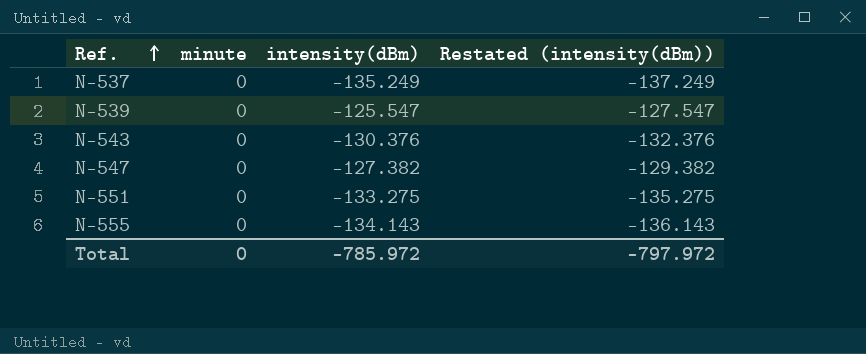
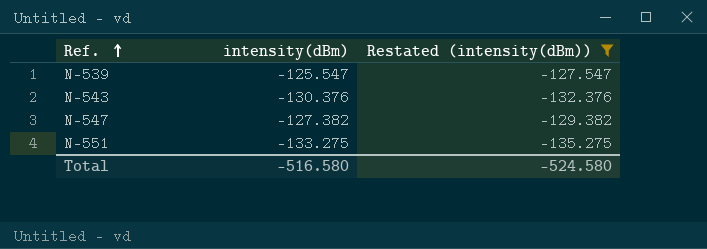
filter: none -> Restated (intensity(dBm)) >= -135.275
column minute | position: 2 -> none
Total | intensity(dBm): -785.972 -> -516.580
Total | Restated (intensity(dBm)): -797.972 -> -524.580

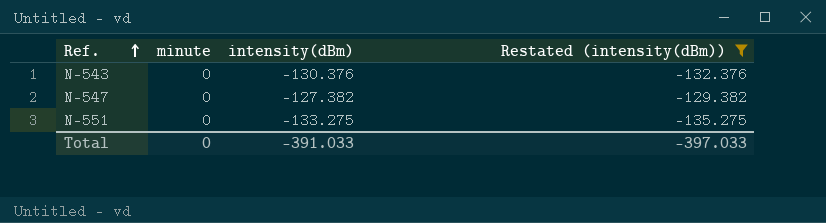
column minute | position: none -> 2
row N-539: -125.547 | -127.547 -> none
Total | intensity(dBm): -516.580 -> -391.033
Total | Restated (intensity(dBm)): -524.580 -> -397.033

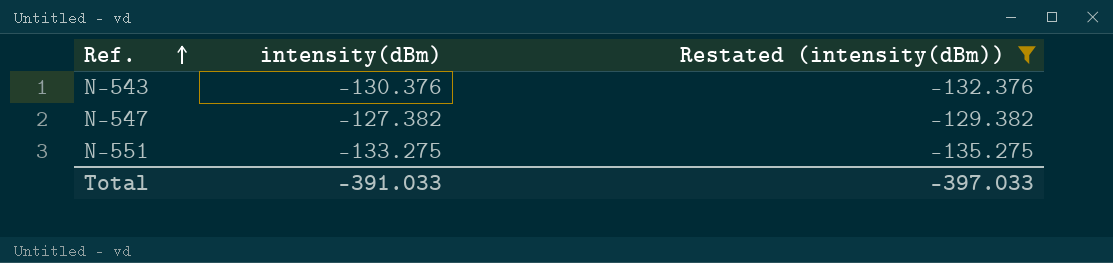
column minute | position: 2 -> none

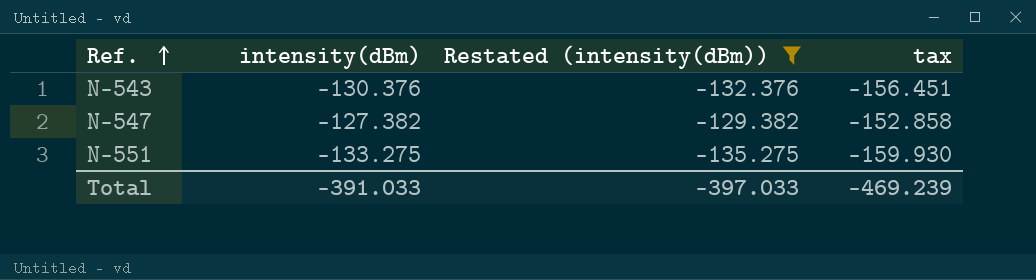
column tax | formula: none -> [intensity(dBm)] * 1.2

